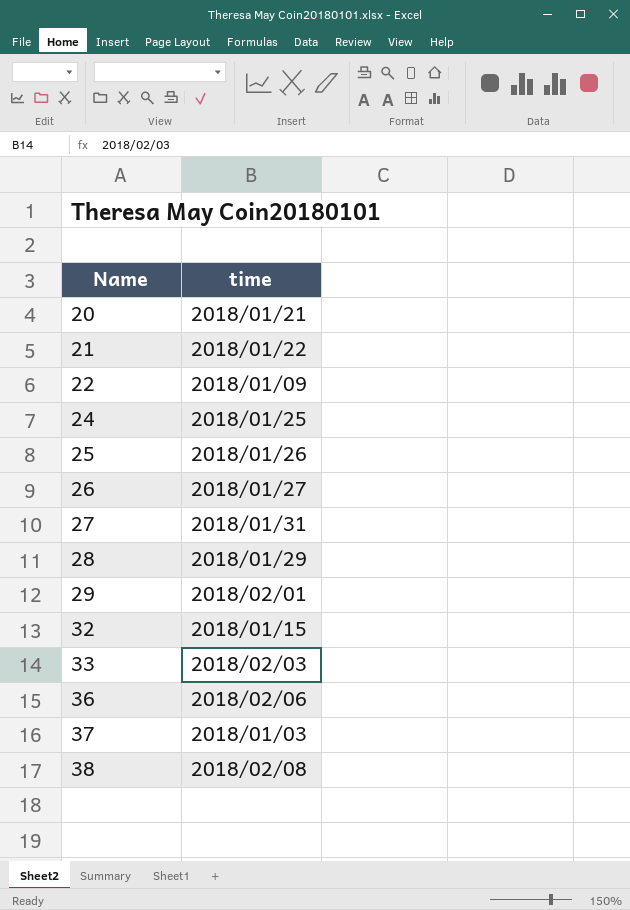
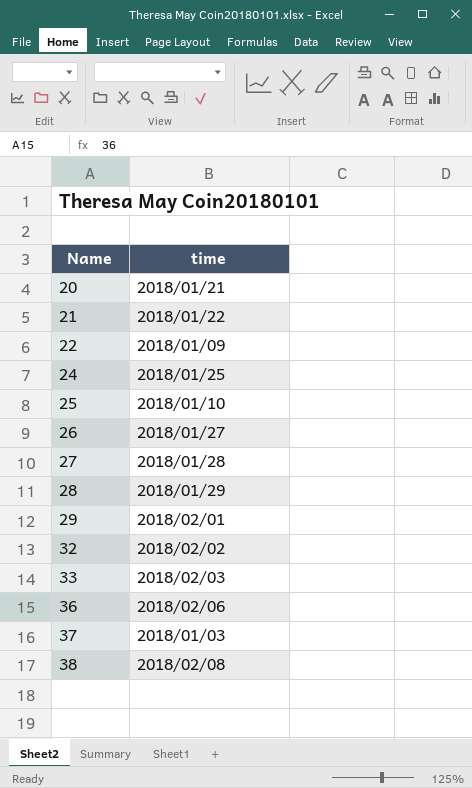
25 | time: 2018/01/26 -> 2018/01/10
27 | time: 2018/01/31 -> 2018/01/28
32 | time: 2018/01/15 -> 2018/02/02

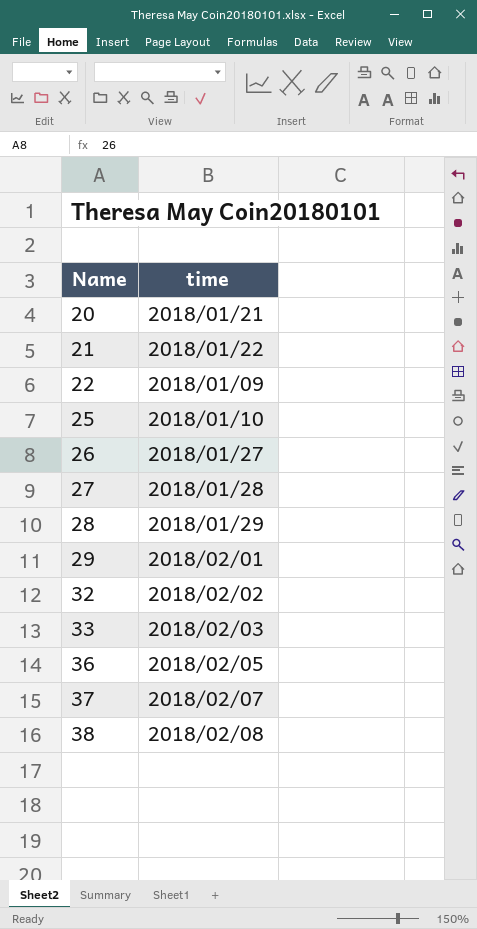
row 24: 2018/01/25 -> none
36 | time: 2018/02/06 -> 2018/02/05
37 | time: 2018/01/03 -> 2018/02/07

